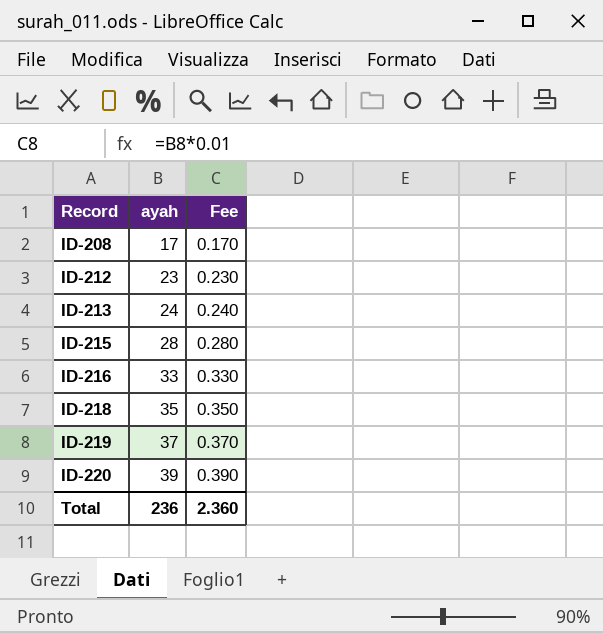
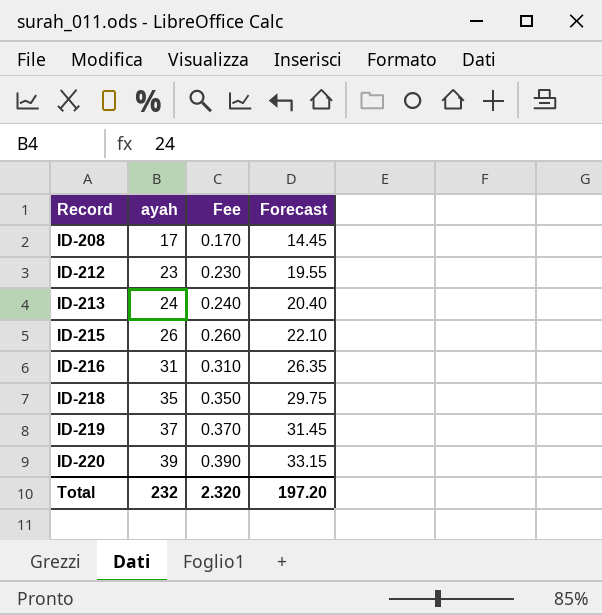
column Forecast | formula: none -> [ayah] * 0.85
ID-215 | ayah: 28 -> 26
ID-215 | Fee: 0.280 -> 0.260
ID-216 | ayah: 33 -> 31
ID-216 | Fee: 0.330 -> 0.310
Total | ayah: 236 -> 232
Total | Fee: 2.360 -> 2.320

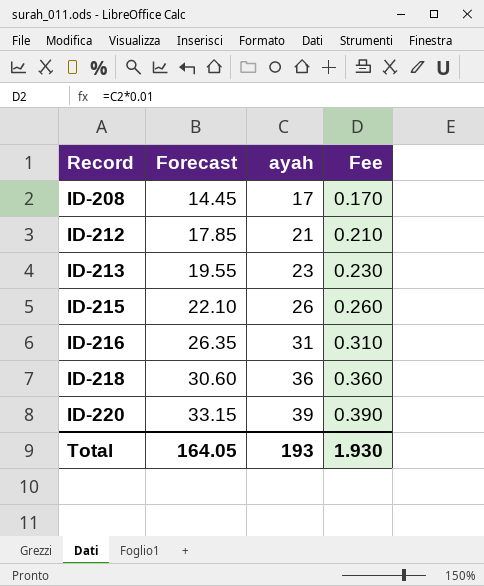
column Forecast | position: 4 -> 2
row ID-219: 37 | 0.370 | 31.45 -> none
ID-212 | Forecast: 19.55 -> 17.85
ID-212 | ayah: 23 -> 21
ID-212 | Fee: 0.230 -> 0.210
ID-213 | Forecast: 20.40 -> 19.55
ID-213 | ayah: 24 -> 23
ID-213 | Fee: 0.240 -> 0.230
ID-218 | Forecast: 29.75 -> 30.60
ID-218 | ayah: 35 -> 36
ID-218 | Fee: 0.350 -> 0.360
Total | Forecast: 197.20 -> 164.05
Total | ayah: 232 -> 193
Total | Fee: 2.320 -> 1.930

